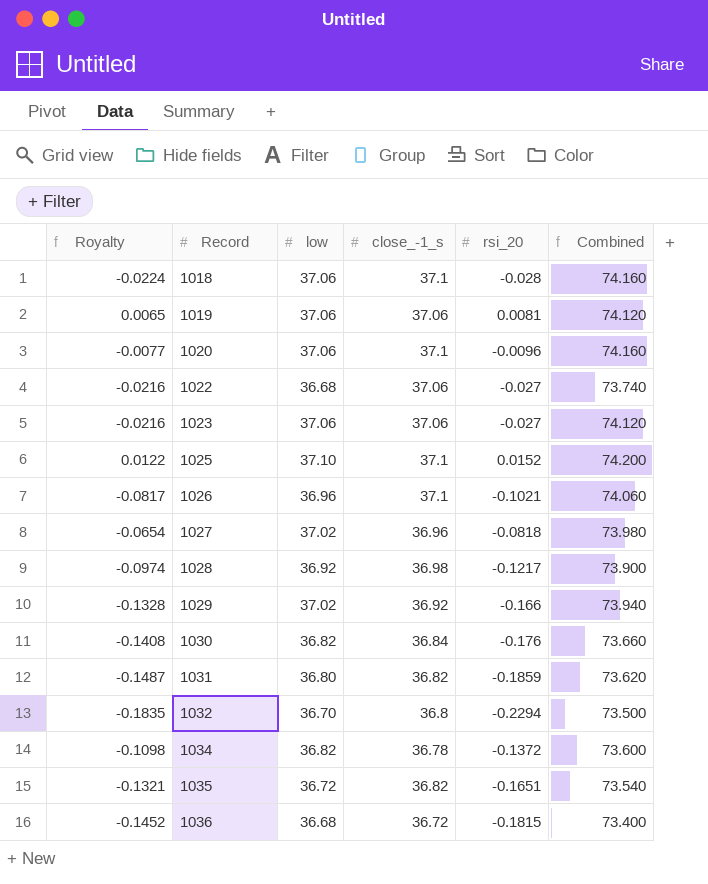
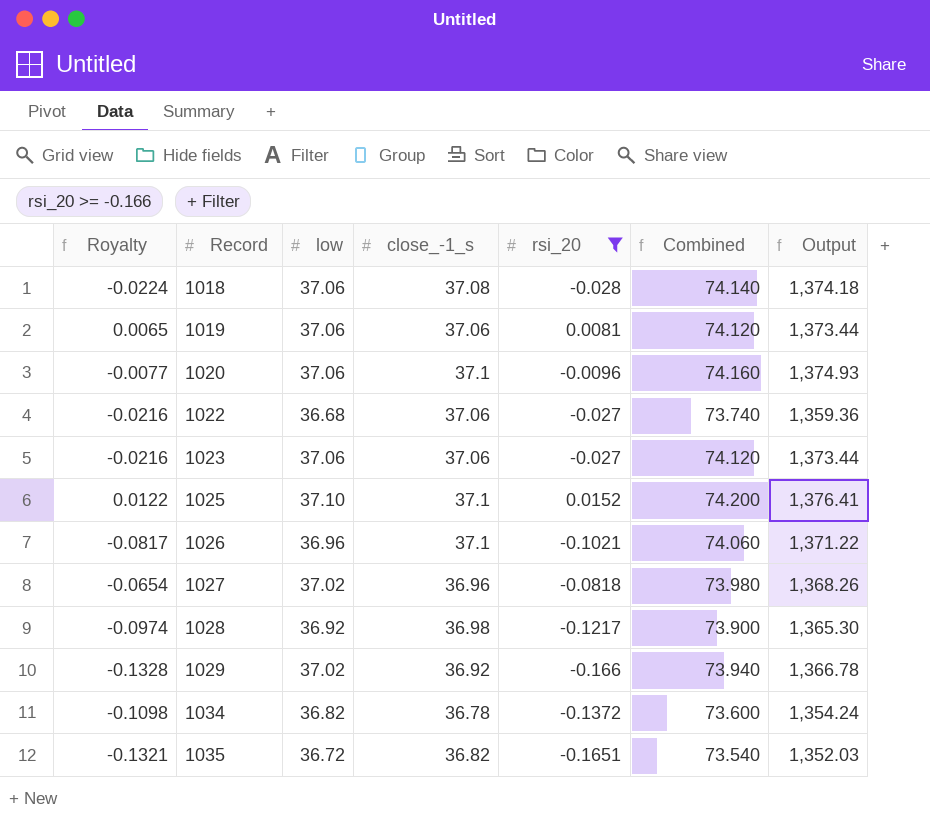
filter: none -> rsi_20 >= -0.166
column Output | formula: none -> [low] * [close_-1_s]
1018 | close_-1_s: 37.1 -> 37.08
1018 | Combined: 74.160 -> 74.140

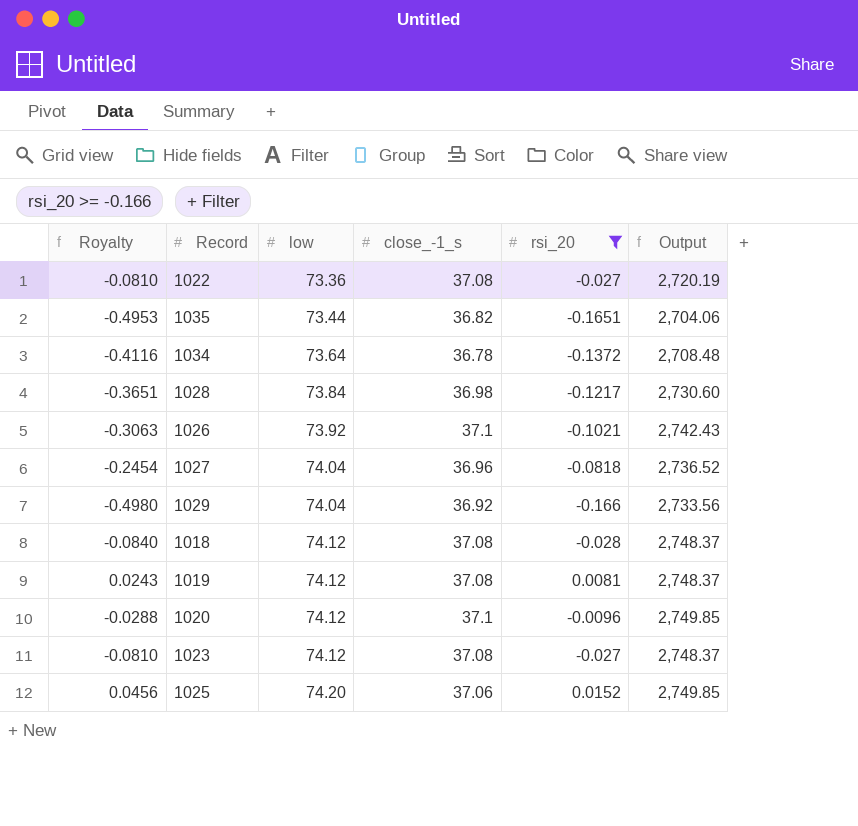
row order: Record ascending -> low ascending
column Combined | formula: [low] + [close_-1_s] -> none
column Royalty | formula: [rsi_20] * 0.8 -> [rsi_20] * 3
1022 | low: 36.68 -> 73.36
1022 | close_-1_s: 37.06 -> 37.08
1022 | Output: 1,359.36 -> 2,720.19
1035 | low: 36.72 -> 73.44
1035 | Output: 1,352.03 -> 2,704.06
1034 | low: 36.82 -> 73.64
1034 | Output: 1,354.24 -> 2,708.48
1028 | low: 36.92 -> 73.84
1028 | Output: 1,365.30 -> 2,730.60
1026 | low: 36.96 -> 73.92
1026 | Output: 1,371.22 -> 2,742.43
1027 | low: 37.02 -> 74.04
1027 | Output: 1,368.26 -> 2,736.52
1029 | low: 37.02 -> 74.04
1029 | Output: 1,366.78 -> 2,733.56
1018 | low: 37.06 -> 74.12
1018 | Output: 1,374.18 -> 2,748.37
1019 | low: 37.06 -> 74.12
1019 | close_-1_s: 37.06 -> 37.08
1019 | Output: 1,373.44 -> 2,748.37
1020 | low: 37.06 -> 74.12
1020 | Output: 1,374.93 -> 2,749.85
1023 | low: 37.06 -> 74.12
1023 | close_-1_s: 37.06 -> 37.08
1023 | Output: 1,373.44 -> 2,748.37
1025 | low: 37.10 -> 74.20
1025 | close_-1_s: 37.1 -> 37.06
1025 | Output: 1,376.41 -> 2,749.85

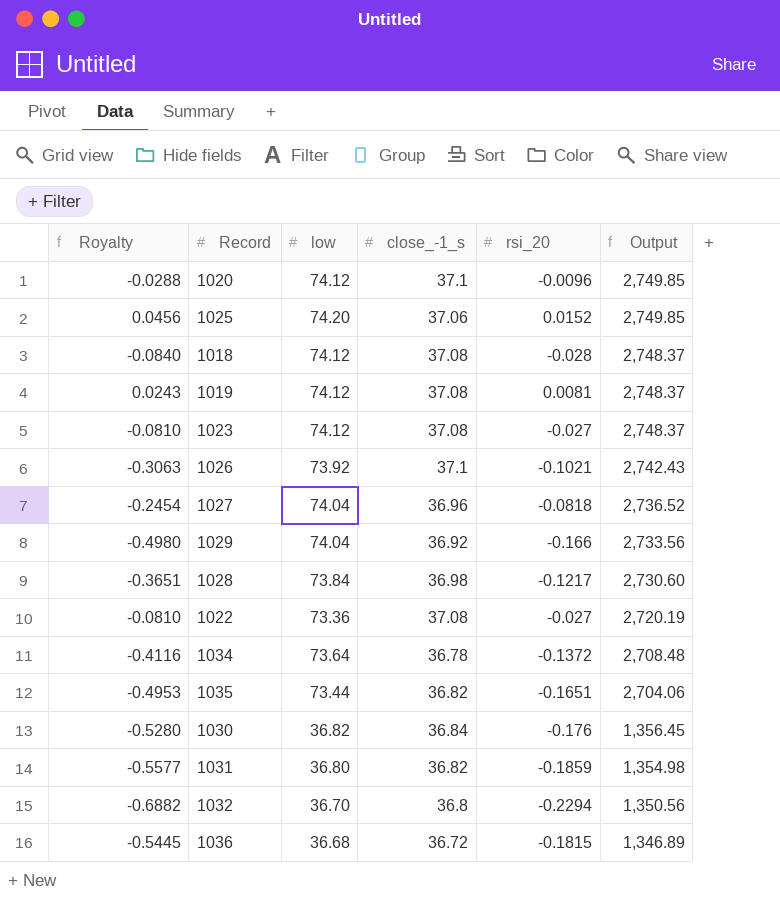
filter: rsi_20 >= -0.166 -> none
row order: low ascending -> Output descending

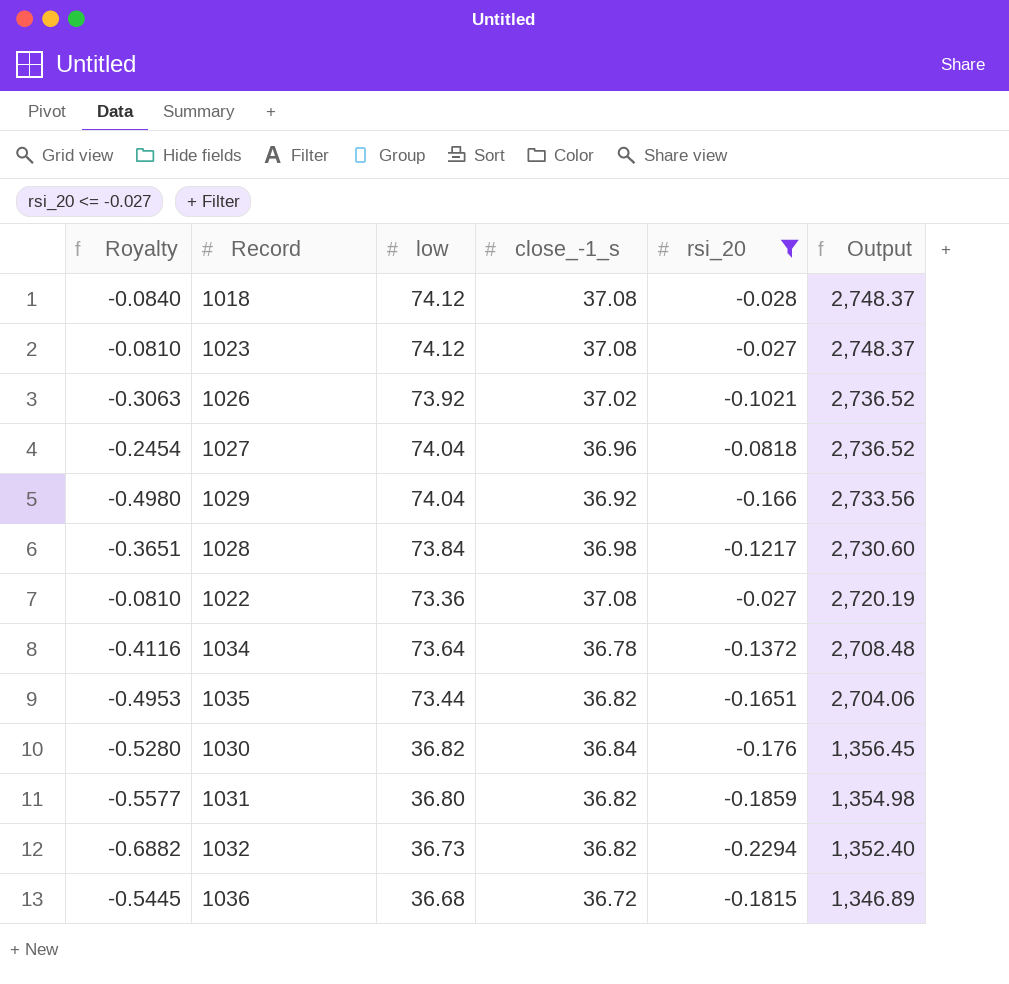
filter: none -> rsi_20 <= -0.027
1026 | close_-1_s: 37.1 -> 37.02
1026 | Output: 2,742.43 -> 2,736.52
1032 | low: 36.70 -> 36.73
1032 | close_-1_s: 36.8 -> 36.82
1032 | Output: 1,350.56 -> 1,352.40

